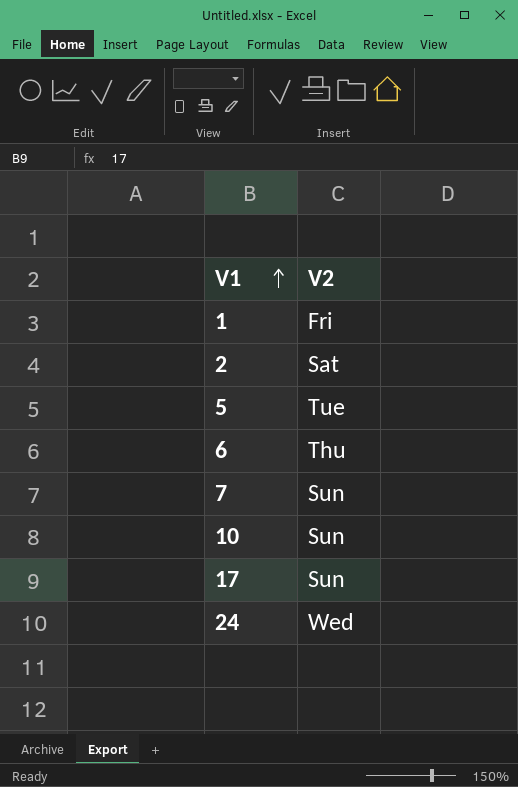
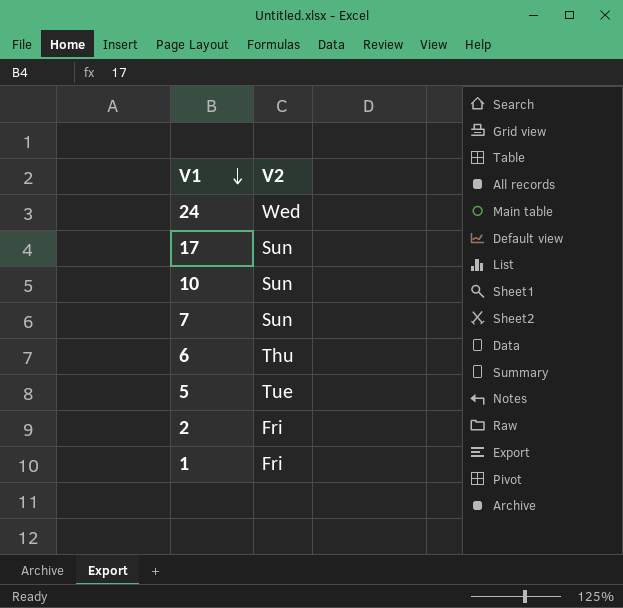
row order: V1 ascending -> V1 descending
2 | V2: Sat -> Fri

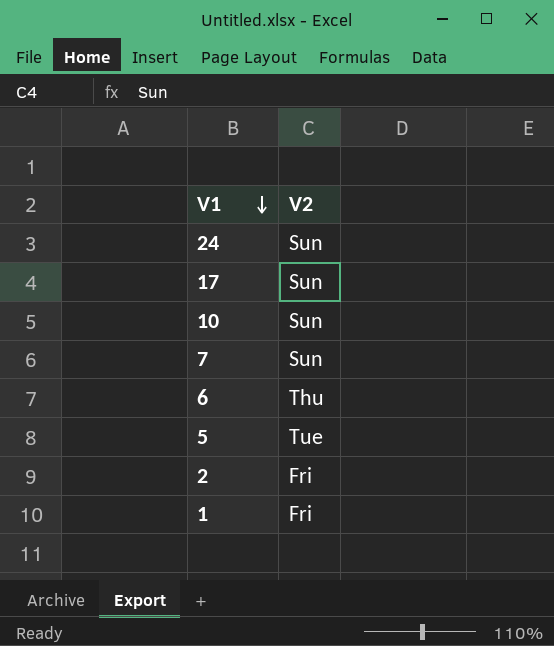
24 | V2: Wed -> Sun

